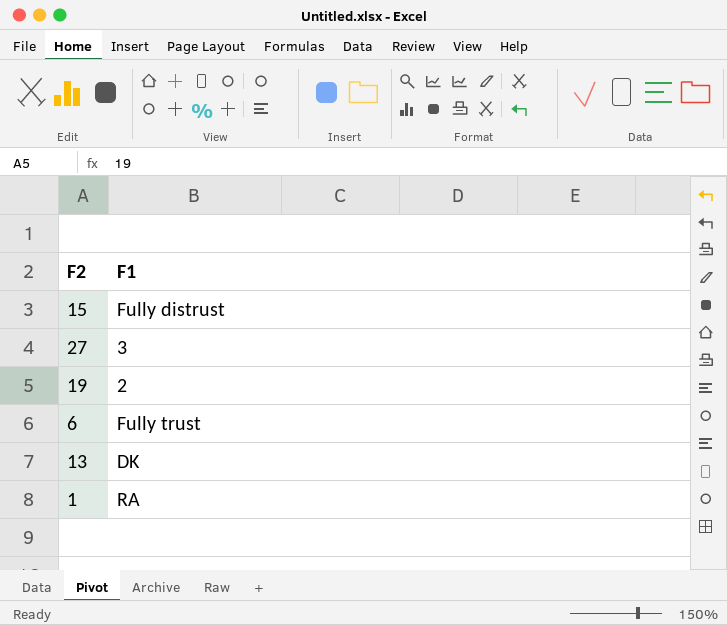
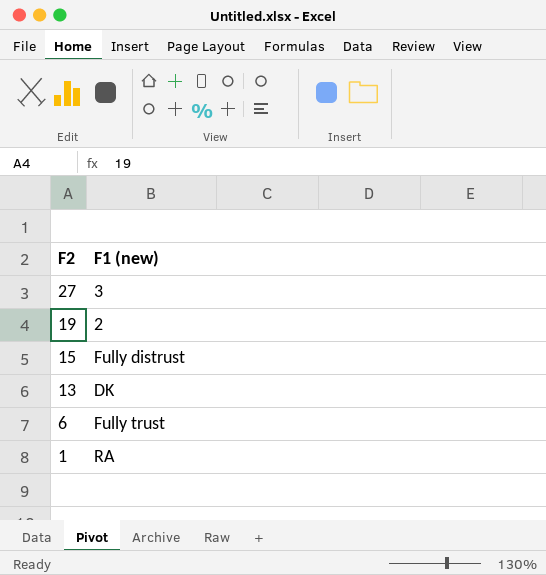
row order: none -> F2 descending
column name: F1 -> F1 (new)

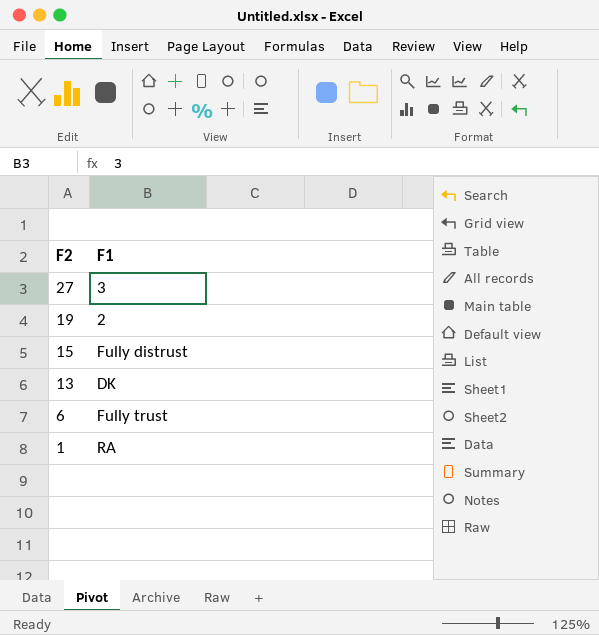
column name: F1 (new) -> F1

